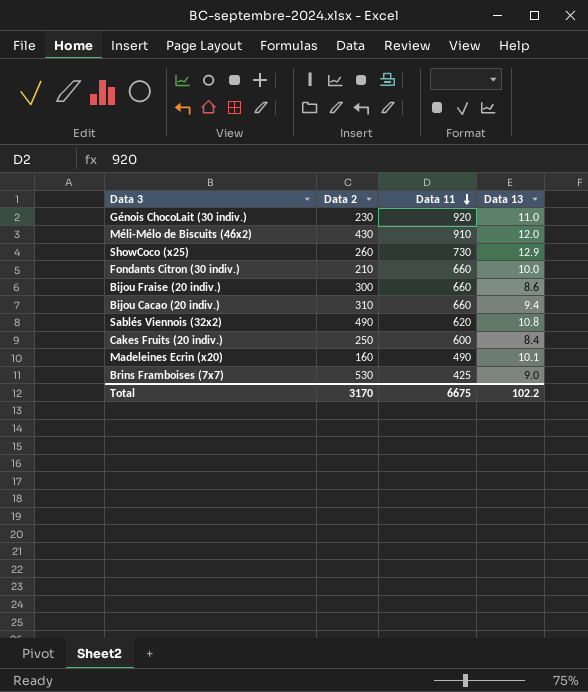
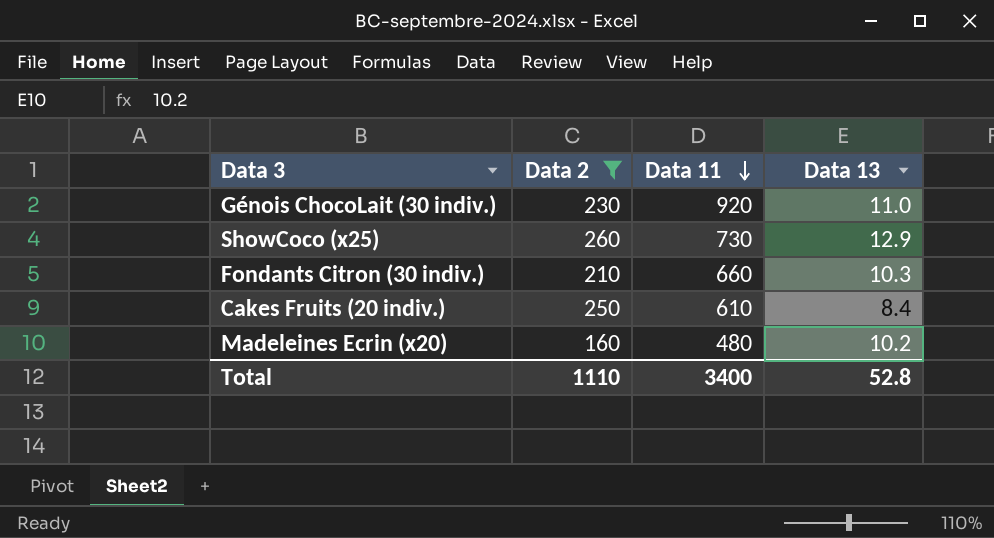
filter: none -> Data 2 <= 260
Fondants Citron (30 indiv.) | Data 13: 10.0 -> 10.3
Cakes Fruits (20 indiv.) | Data 11: 600 -> 610
Madeleines Ecrin (x20) | Data 11: 490 -> 480
Madeleines Ecrin (x20) | Data 13: 10.1 -> 10.2
Total | Data 2: 3170 -> 1110
Total | Data 11: 6675 -> 3400
Total | Data 13: 102.2 -> 52.8

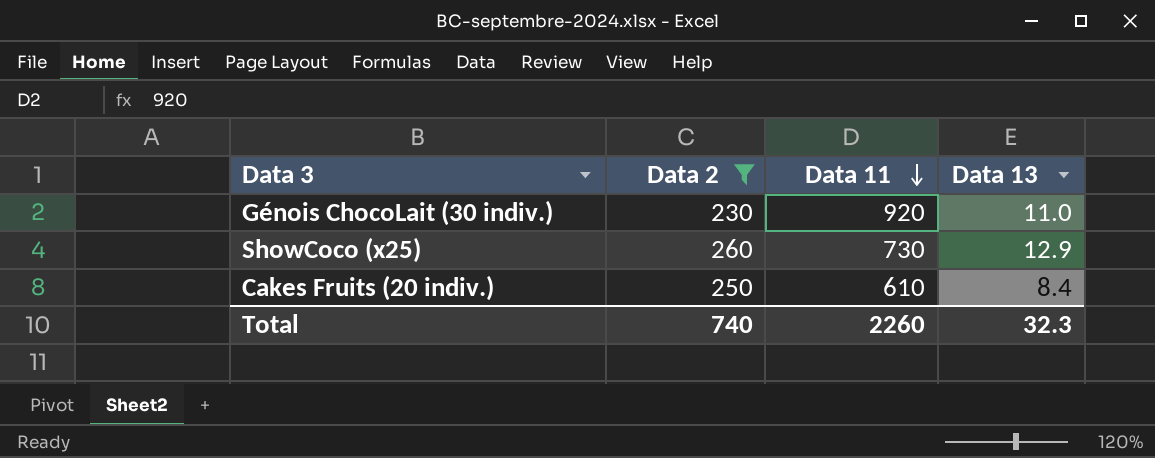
row Fondants Citron (30 indiv.): 210 | 660 | 10.3 -> none
row Madeleines Ecrin (x20): 160 | 480 | 10.2 -> none
Total | Data 2: 1110 -> 740
Total | Data 11: 3400 -> 2260
Total | Data 13: 52.8 -> 32.3

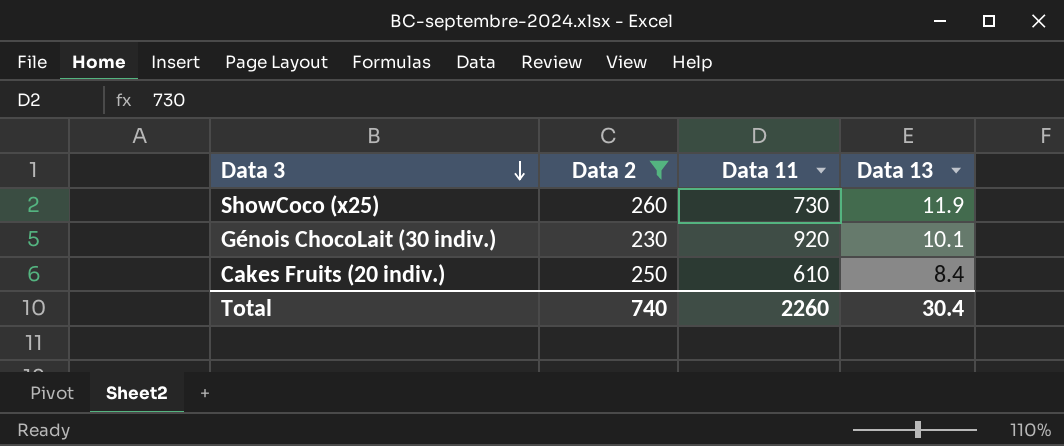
row order: Data 11 descending -> Data 3 descending
ShowCoco (x25) | Data 13: 12.9 -> 11.9
Génois ChocoLait (30 indiv.) | Data 13: 11.0 -> 10.1
Total | Data 13: 32.3 -> 30.4

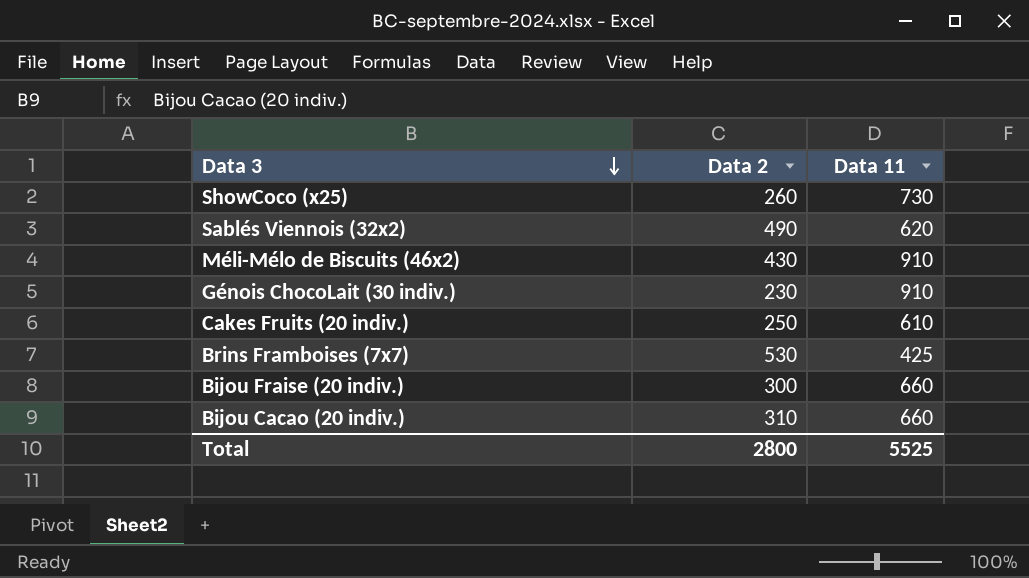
filter: Data 2 <= 260 -> none
column Data 13 | position: 4 -> none
Génois ChocoLait (30 indiv.) | Data 11: 920 -> 910
Total | Data 2: 740 -> 2800
Total | Data 11: 2260 -> 5525

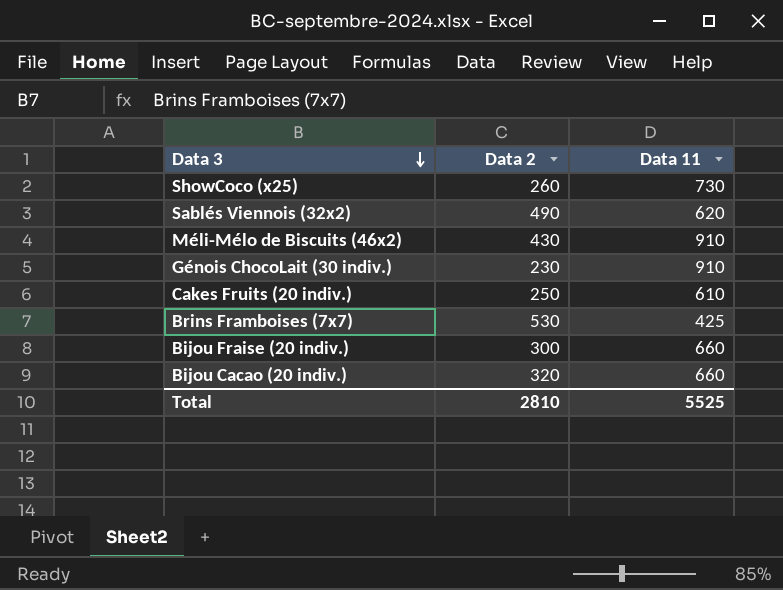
Bijou Cacao (20 indiv.) | Data 2: 310 -> 320
Total | Data 2: 2800 -> 2810

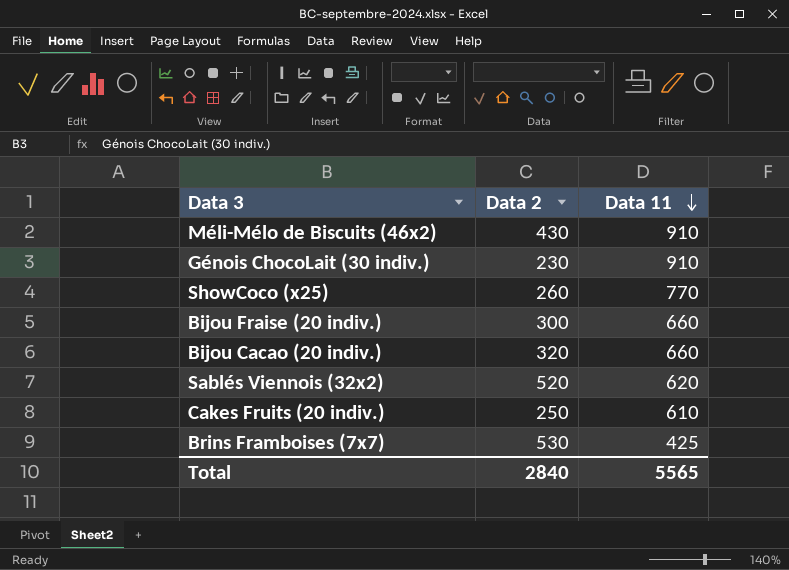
row order: Data 3 descending -> Data 11 descending
ShowCoco (x25) | Data 11: 730 -> 770
Sablés Viennois (32x2) | Data 2: 490 -> 520
Total | Data 2: 2810 -> 2840
Total | Data 11: 5525 -> 5565

